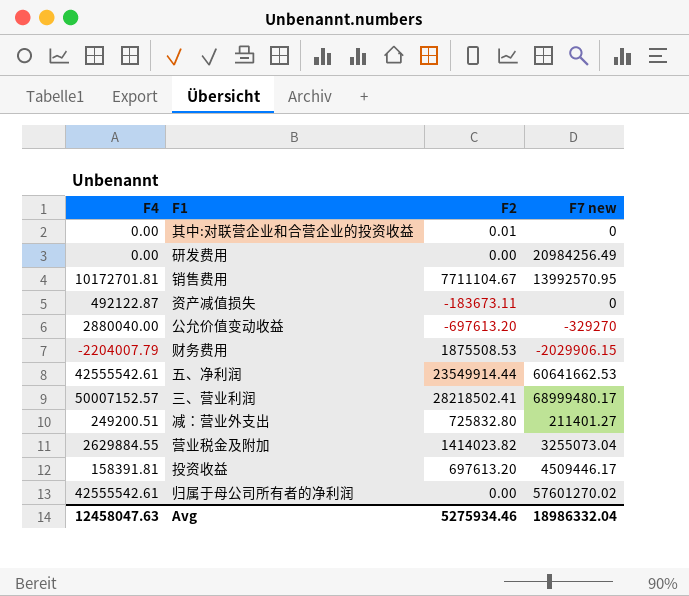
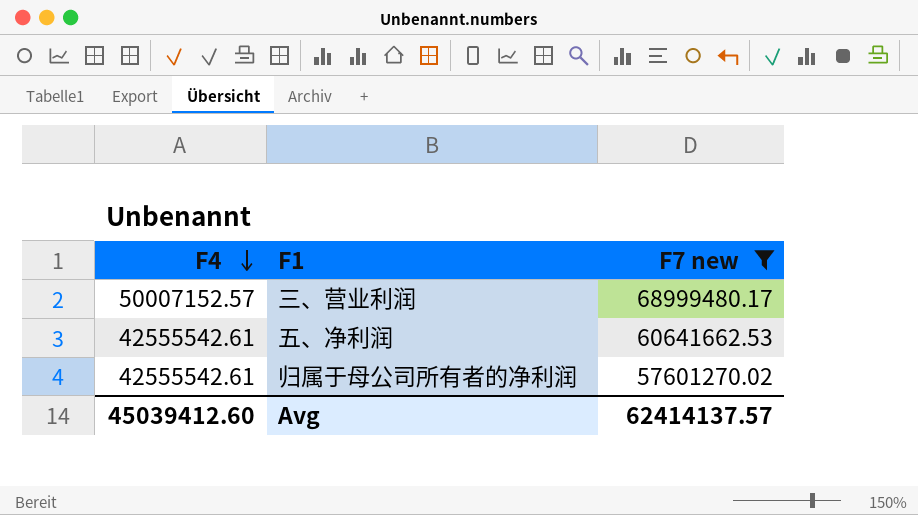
filter: none -> F7 new >= 57601270.02
row order: none -> F4 descending
column F2 | position: 3 -> none
Avg | F4: 12458047.63 -> 45039412.60
Avg | F7 new: 18986332.04 -> 62414137.57

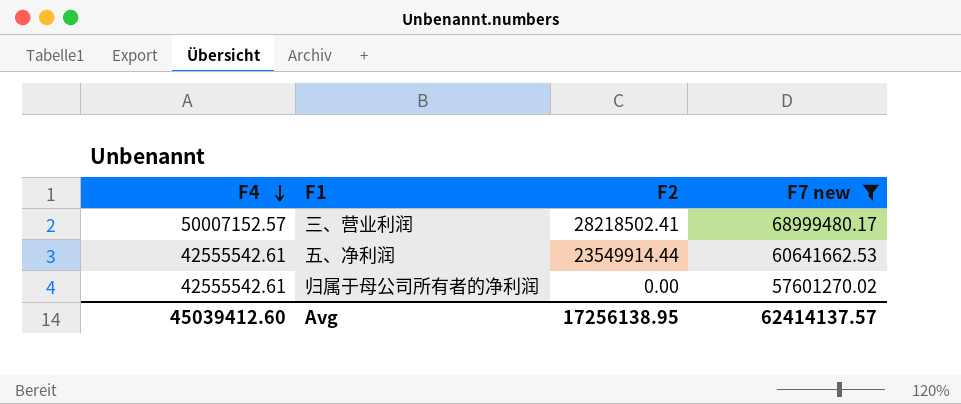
column F2 | position: none -> 3

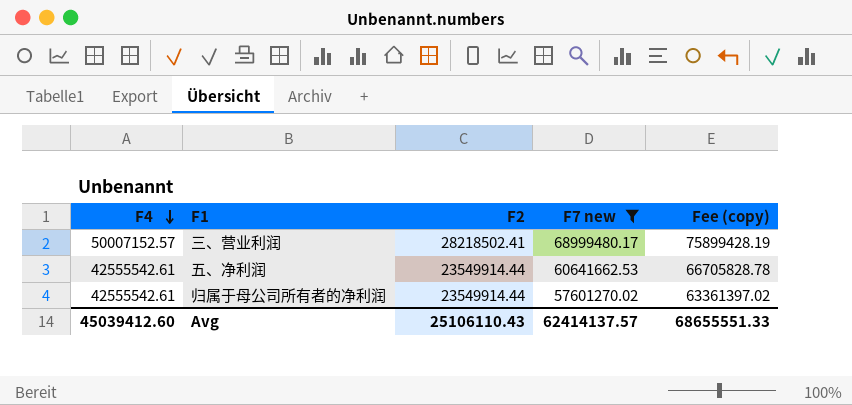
column Fee (copy) | formula: none -> [F7 new] * 1.1
归属于母公司所有者的净利润 | F2: 0.00 -> 23549914.44
Avg | F2: 17256138.95 -> 25106110.43

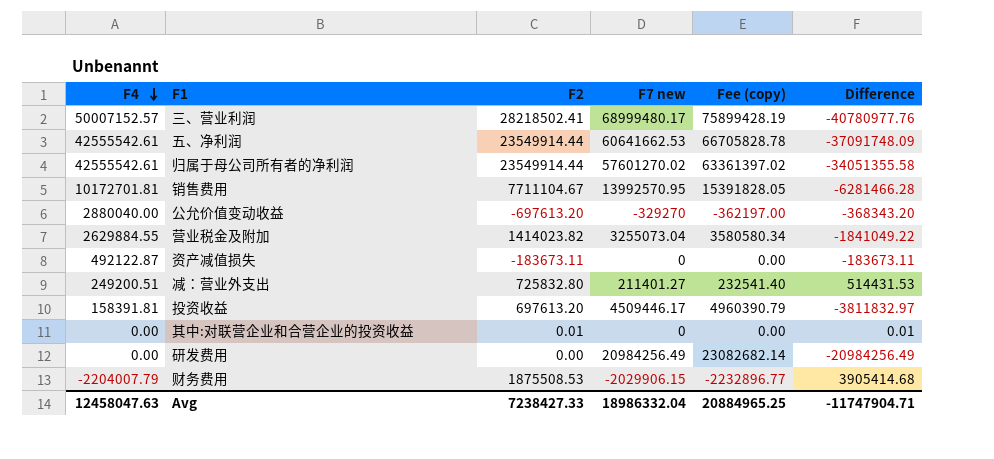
filter: F7 new >= 57601270.02 -> none
column Difference | formula: none -> [F2] - [F7 new]
Avg | F4: 45039412.60 -> 12458047.63
Avg | F2: 25106110.43 -> 7238427.33
Avg | F7 new: 62414137.57 -> 18986332.04
Avg | Fee (copy): 68655551.33 -> 20884965.25

